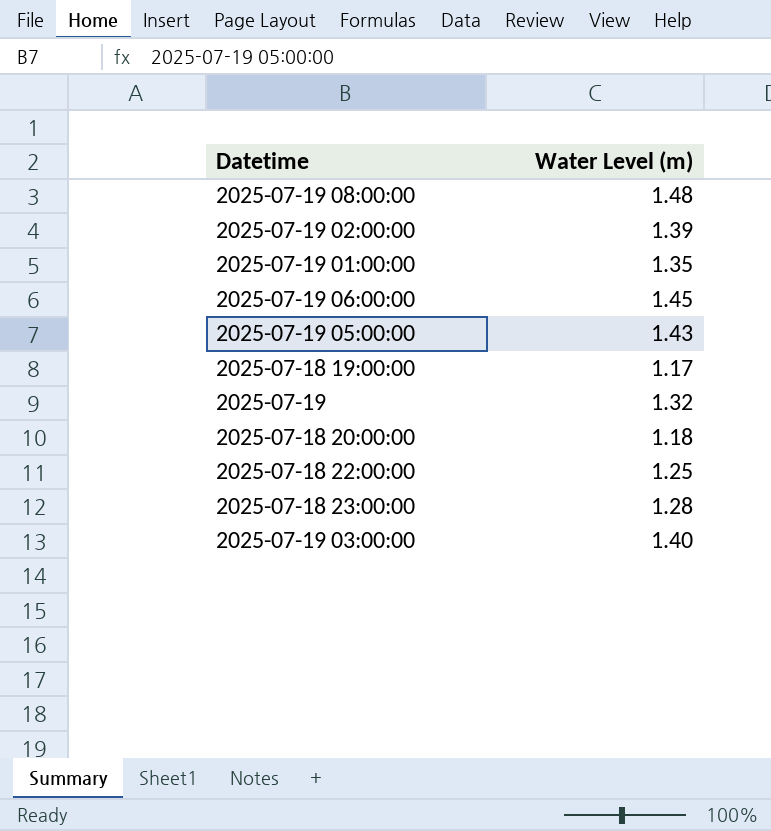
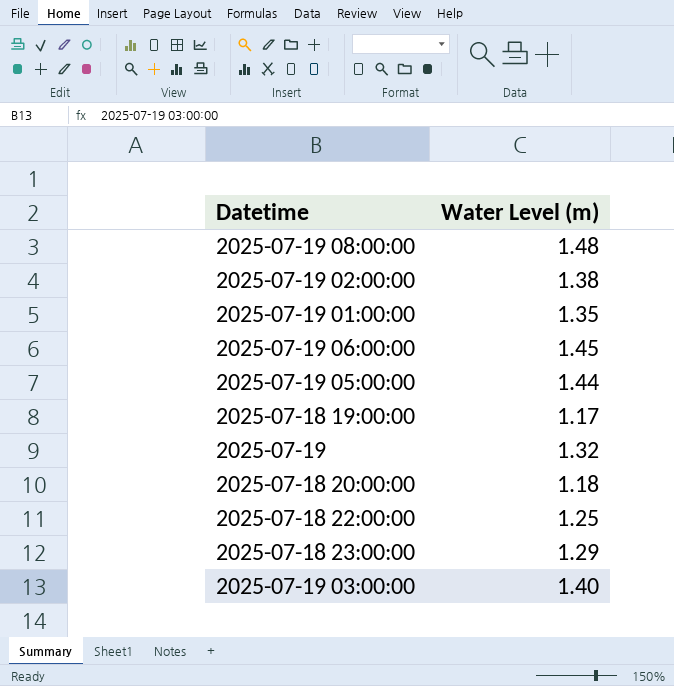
2025-07-19 02:00:00 | Water Level (m): 1.39 -> 1.38
2025-07-19 05:00:00 | Water Level (m): 1.43 -> 1.44
2025-07-18 23:00:00 | Water Level (m): 1.28 -> 1.29

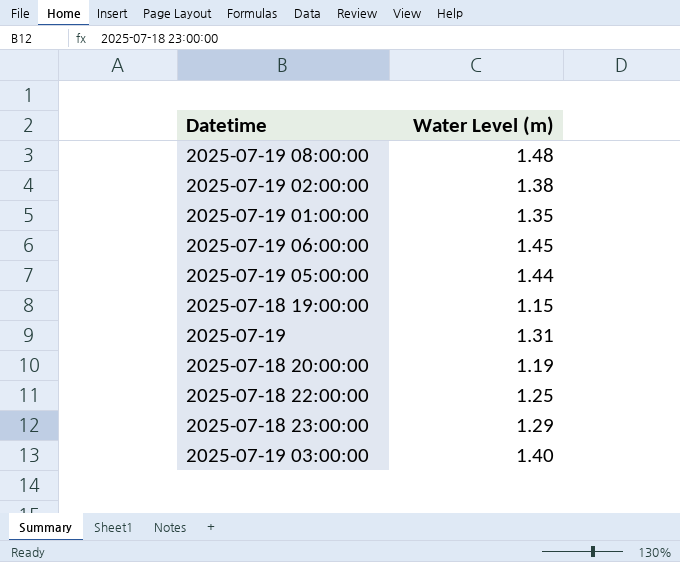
2025-07-18 19:00:00 | Water Level (m): 1.17 -> 1.15
2025-07-19 | Water Level (m): 1.32 -> 1.31
2025-07-18 20:00:00 | Water Level (m): 1.18 -> 1.19

